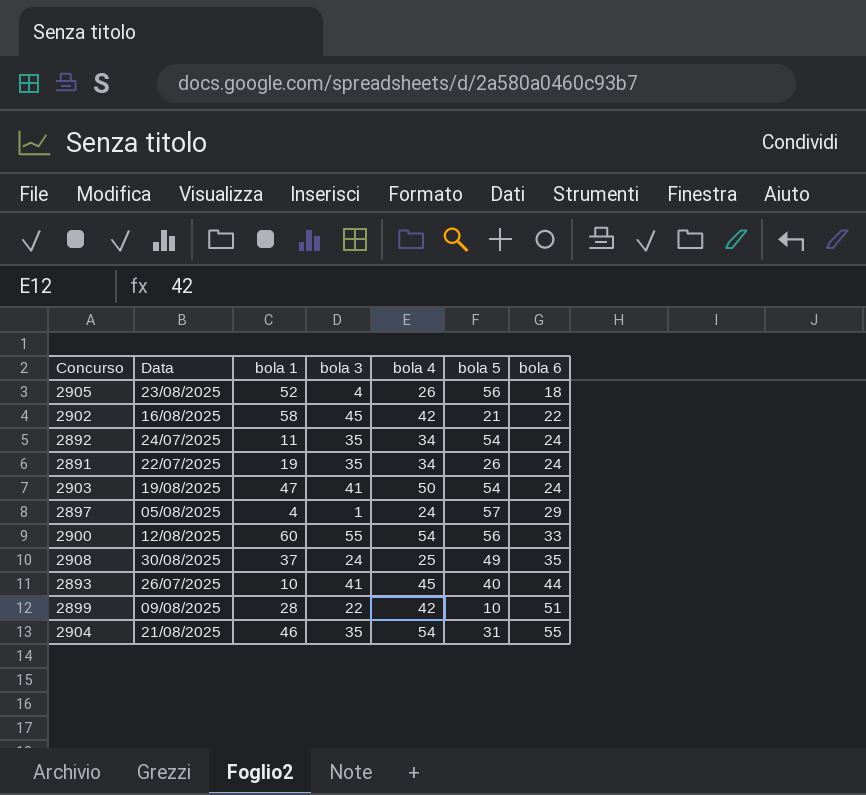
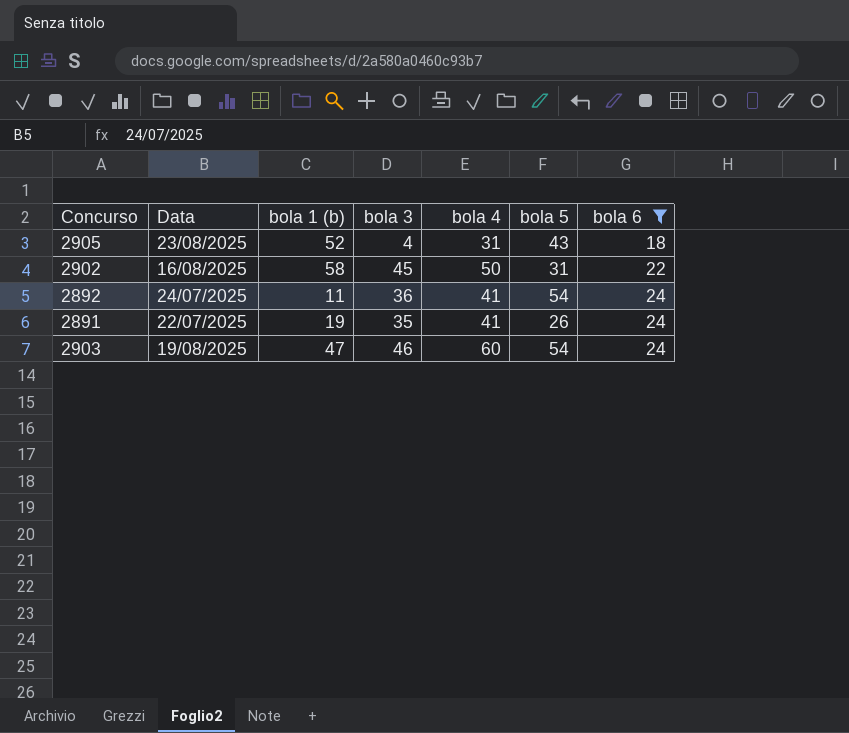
filter: none -> bola 6 <= 24
column name: bola 1 -> bola 1 (b)
2905 | bola 4: 26 -> 31
2905 | bola 5: 56 -> 43
2902 | bola 4: 42 -> 50
2902 | bola 5: 21 -> 31
2892 | bola 3: 35 -> 36
2892 | bola 4: 34 -> 41
2891 | bola 4: 34 -> 41
2903 | bola 3: 41 -> 46
2903 | bola 4: 50 -> 60

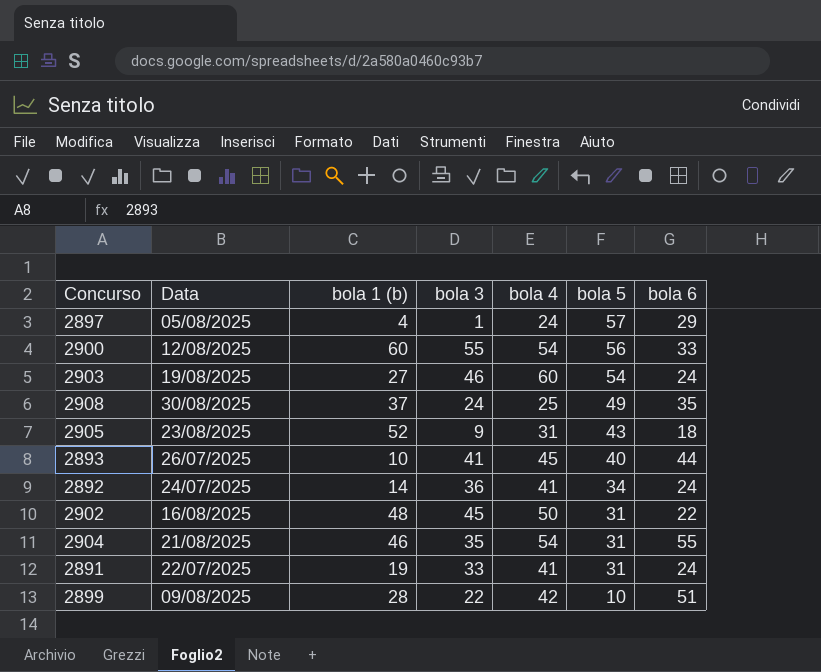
filter: bola 6 <= 24 -> none
row order: bola 6 ascending -> bola 5 descending
2903 | bola 1 (b): 47 -> 27
2905 | bola 3: 4 -> 9
2892 | bola 1 (b): 11 -> 14
2892 | bola 5: 54 -> 34
2902 | bola 1 (b): 58 -> 48
2891 | bola 3: 35 -> 33
2891 | bola 5: 26 -> 31

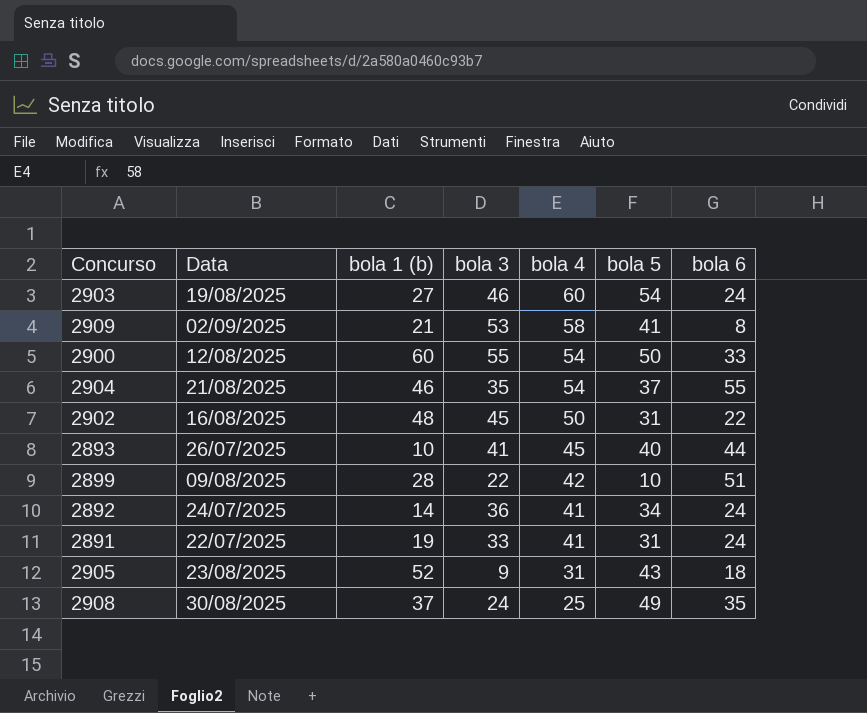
row order: bola 5 descending -> bola 4 descending
row 2897: 05/08/2025 | 4 | 1 | 24 | 57 | 29 -> none
row 2909: none -> 02/09/2025 | 21 | 53 | 58 | 41 | 8
2900 | bola 5: 56 -> 50
2904 | bola 5: 31 -> 37

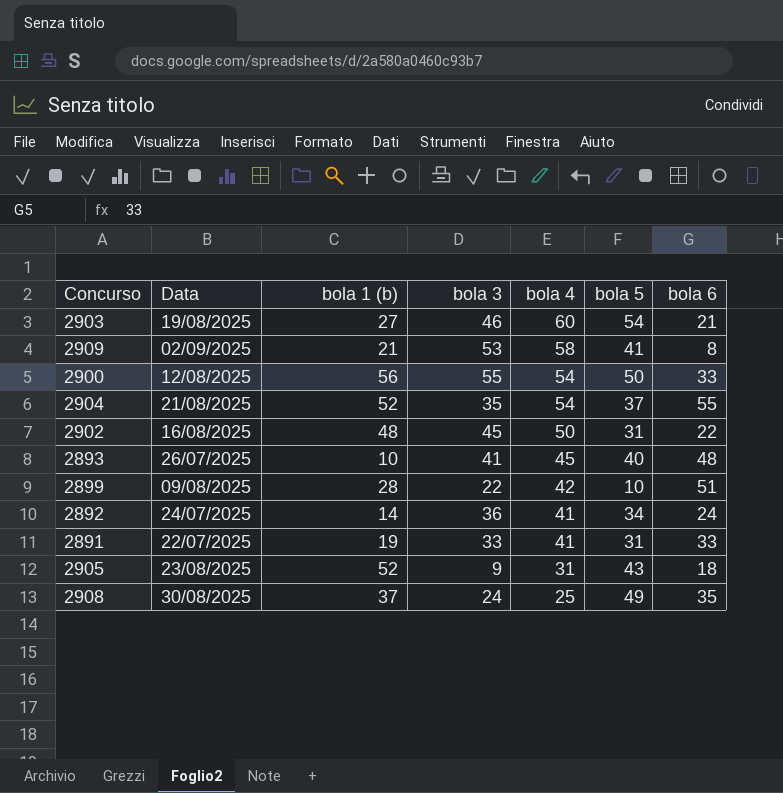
2903 | bola 6: 24 -> 21
2900 | bola 1 (b): 60 -> 56
2904 | bola 1 (b): 46 -> 52
2893 | bola 6: 44 -> 48
2891 | bola 6: 24 -> 33

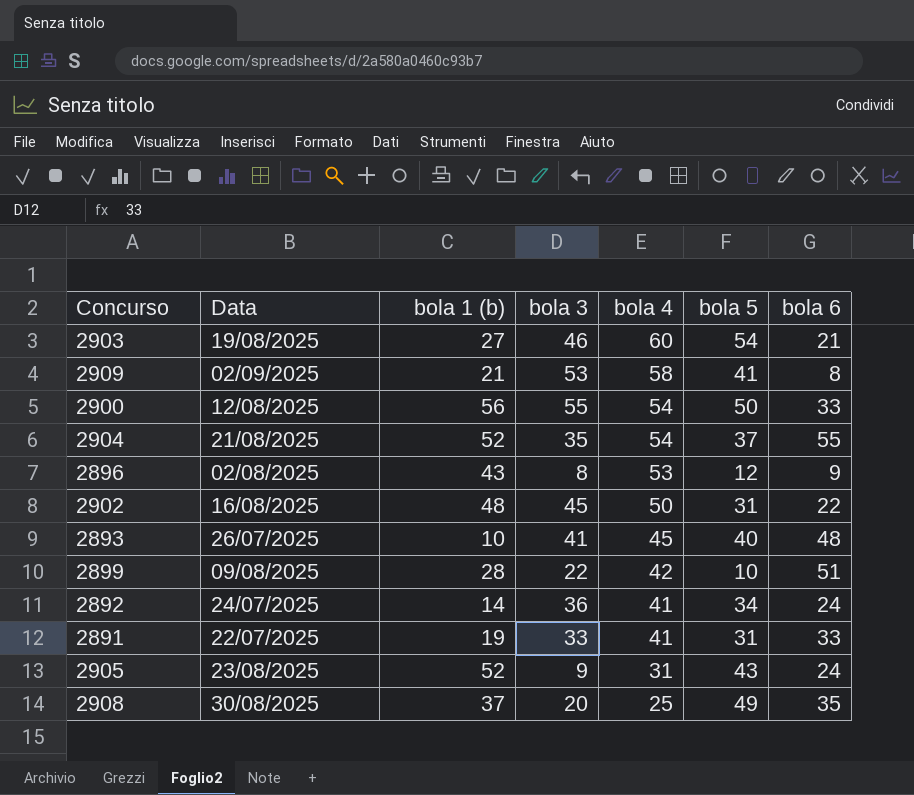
row 2896: none -> 02/08/2025 | 43 | 8 | 53 | 12 | 9
2905 | bola 6: 18 -> 24
2908 | bola 3: 24 -> 20

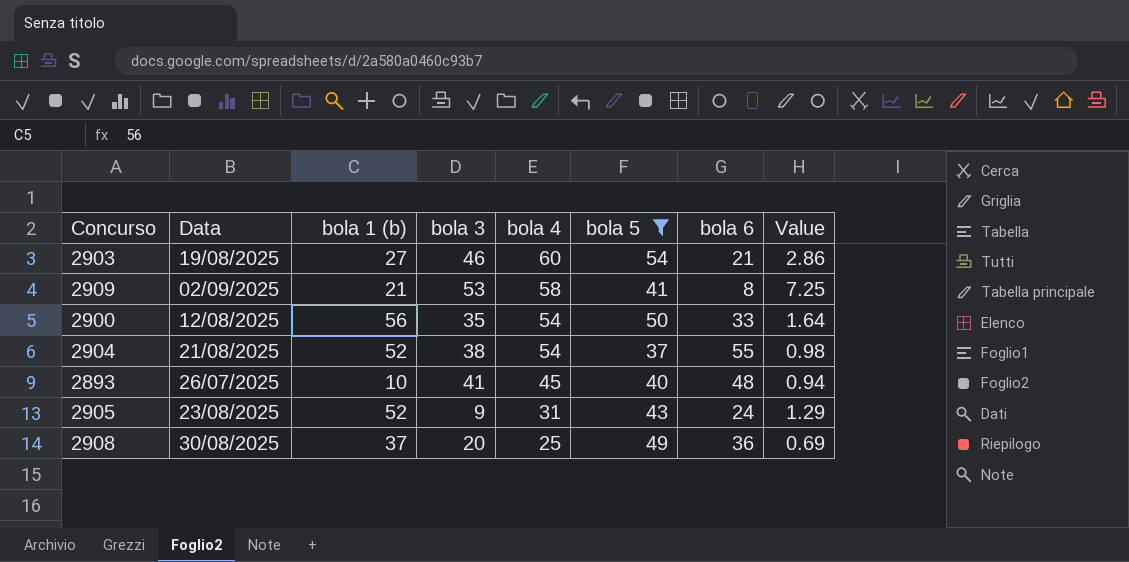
filter: none -> bola 5 >= 37
column Value | formula: none -> [bola 4] / [bola 6]
2900 | bola 3: 55 -> 35
2904 | bola 3: 35 -> 38
2908 | bola 6: 35 -> 36

